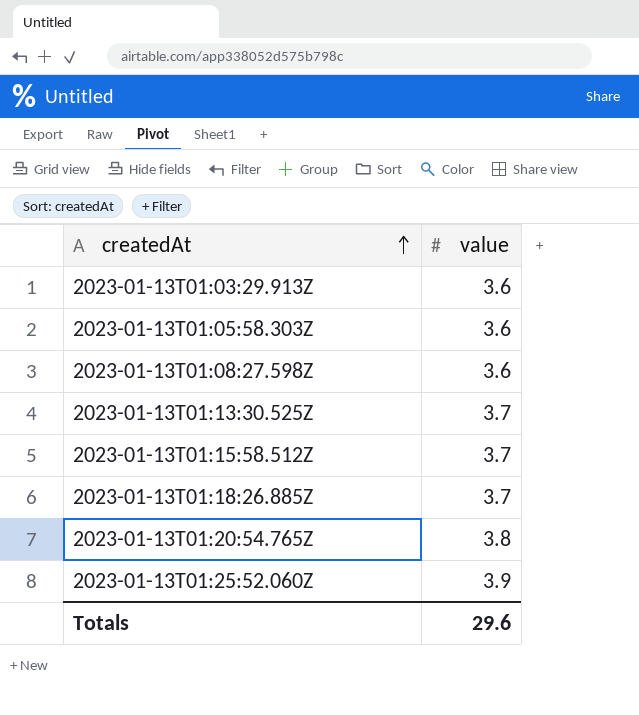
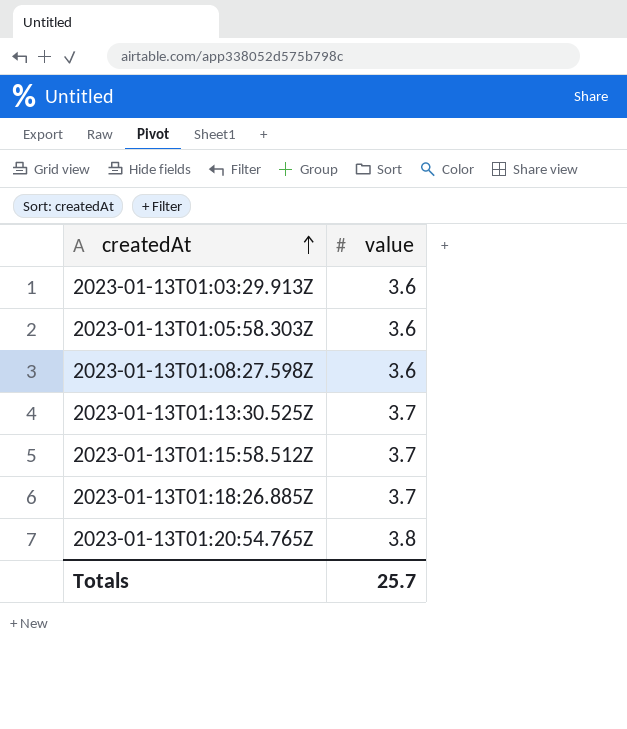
row 2023-01-13T01:25:52.060Z: 3.9 -> none
Totals | value: 29.6 -> 25.7

